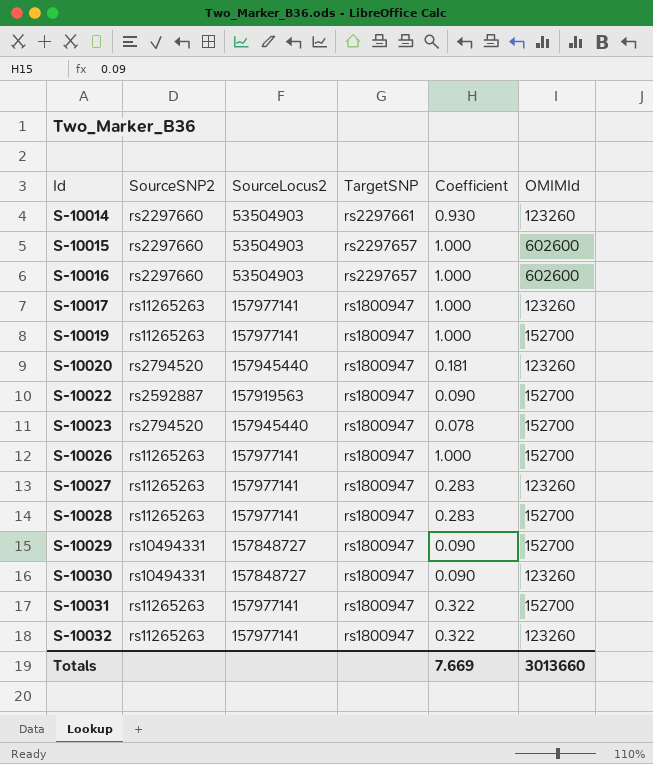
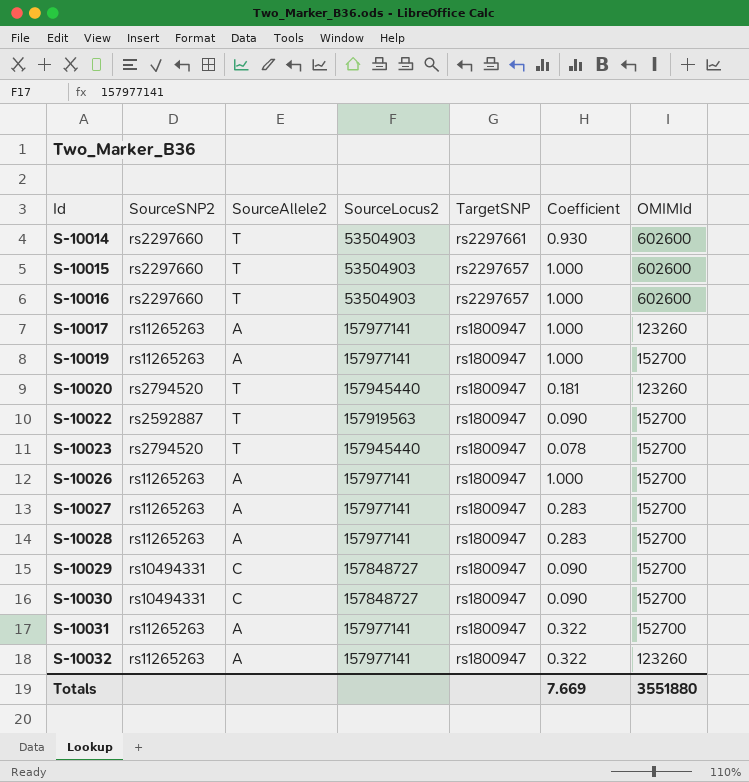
column SourceAllele2 | position: none -> 3
S-10014 | OMIMId: 123260 -> 602600
S-10027 | OMIMId: 123260 -> 152700
S-10030 | OMIMId: 123260 -> 152700
Totals | OMIMId: 3013660 -> 3551880

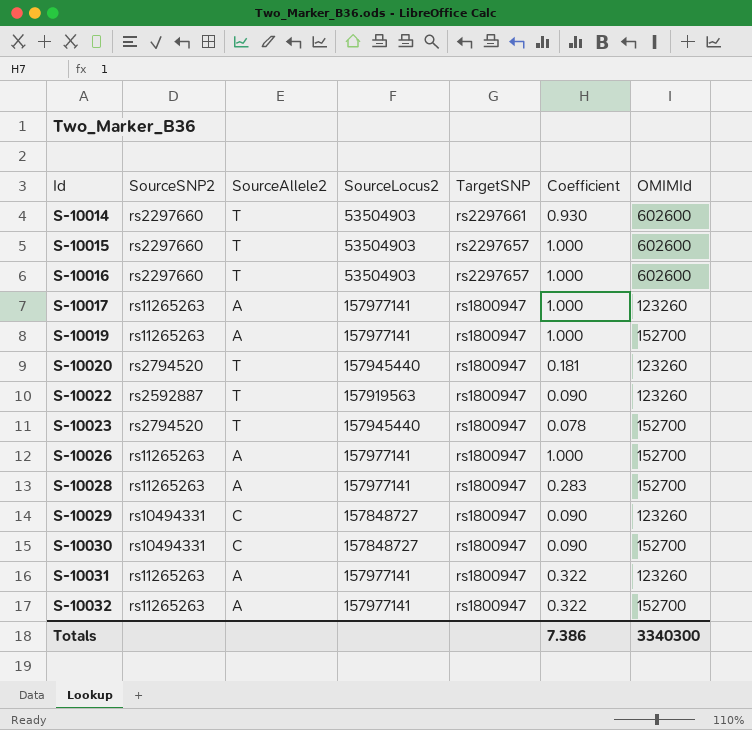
row S-10027: rs11265263 | A | 157977141 | rs1800947 | 0.283 | 152700 -> none
S-10022 | OMIMId: 152700 -> 123260
S-10029 | OMIMId: 152700 -> 123260
S-10031 | OMIMId: 152700 -> 123260
S-10032 | OMIMId: 123260 -> 152700
Totals | Coefficient: 7.669 -> 7.386
Totals | OMIMId: 3551880 -> 3340300

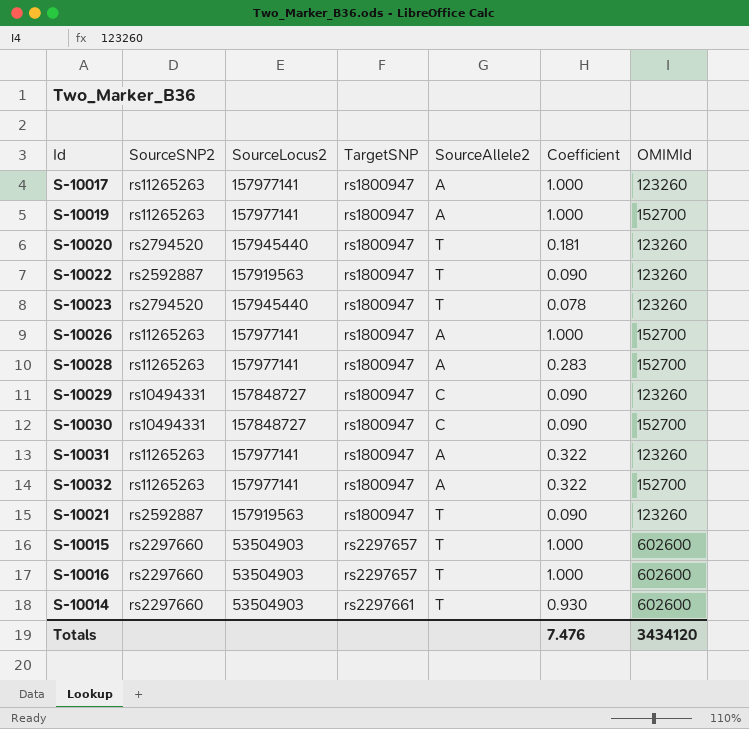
row order: Id ascending -> TargetSNP ascending
column SourceAllele2 | position: 3 -> 5
S-10023 | OMIMId: 152700 -> 123260
row S-10021: none -> rs2592887 | 157919563 | rs1800947 | T | 0.090 | 123260
Totals | Coefficient: 7.386 -> 7.476
Totals | OMIMId: 3340300 -> 3434120

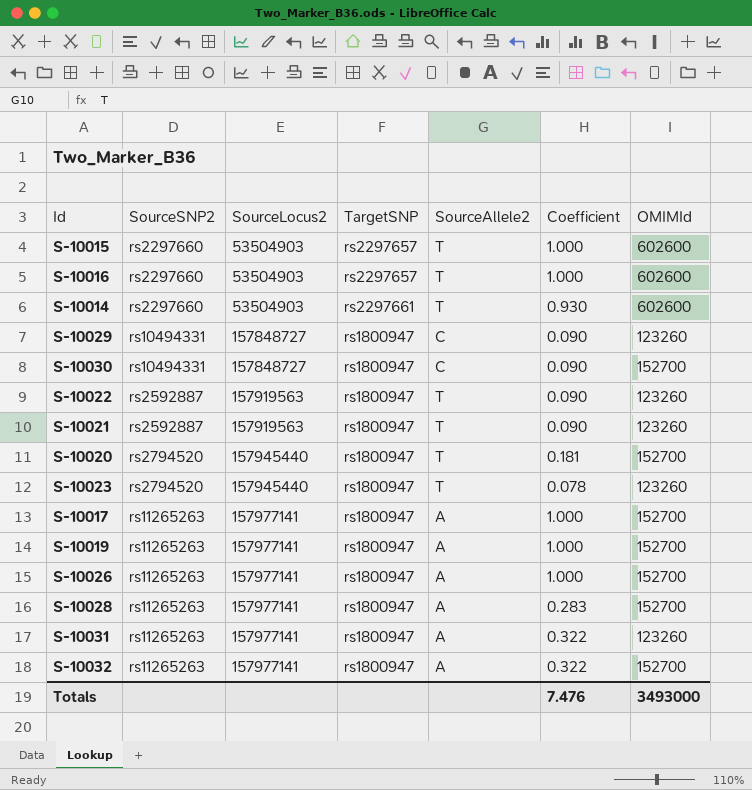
row order: TargetSNP ascending -> SourceLocus2 ascending
S-10020 | OMIMId: 123260 -> 152700
S-10017 | OMIMId: 123260 -> 152700
Totals | OMIMId: 3434120 -> 3493000

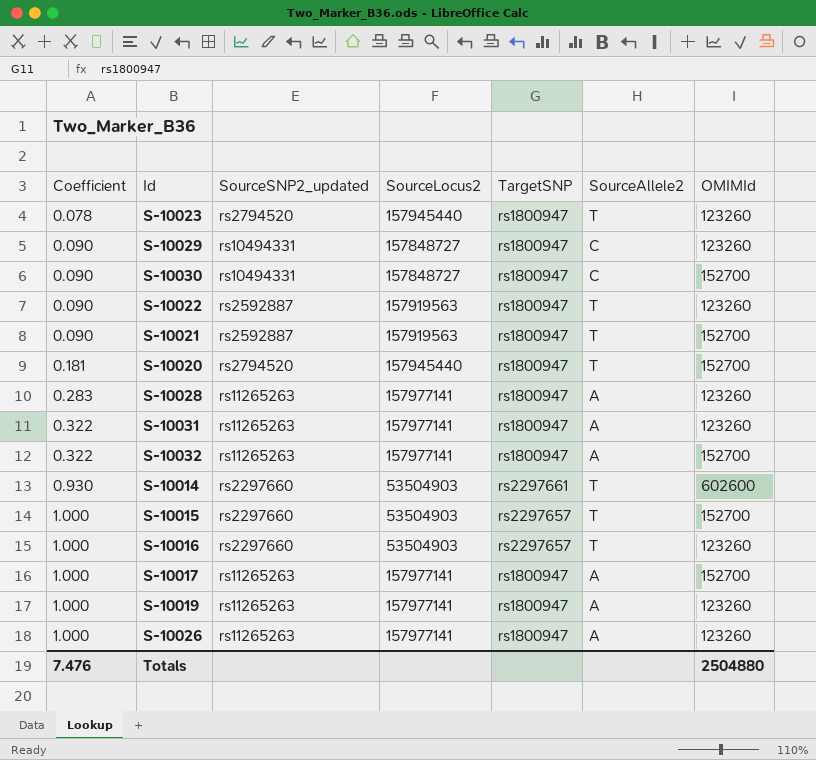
row order: SourceLocus2 ascending -> Coefficient ascending
column Coefficient | position: 6 -> 1
column name: SourceSNP2 -> SourceSNP2_updated
S-10021 | OMIMId: 123260 -> 152700
S-10028 | OMIMId: 152700 -> 123260
S-10015 | OMIMId: 602600 -> 152700
S-10016 | OMIMId: 602600 -> 123260
S-10019 | OMIMId: 152700 -> 123260
S-10026 | OMIMId: 152700 -> 123260
Totals | OMIMId: 3493000 -> 2504880

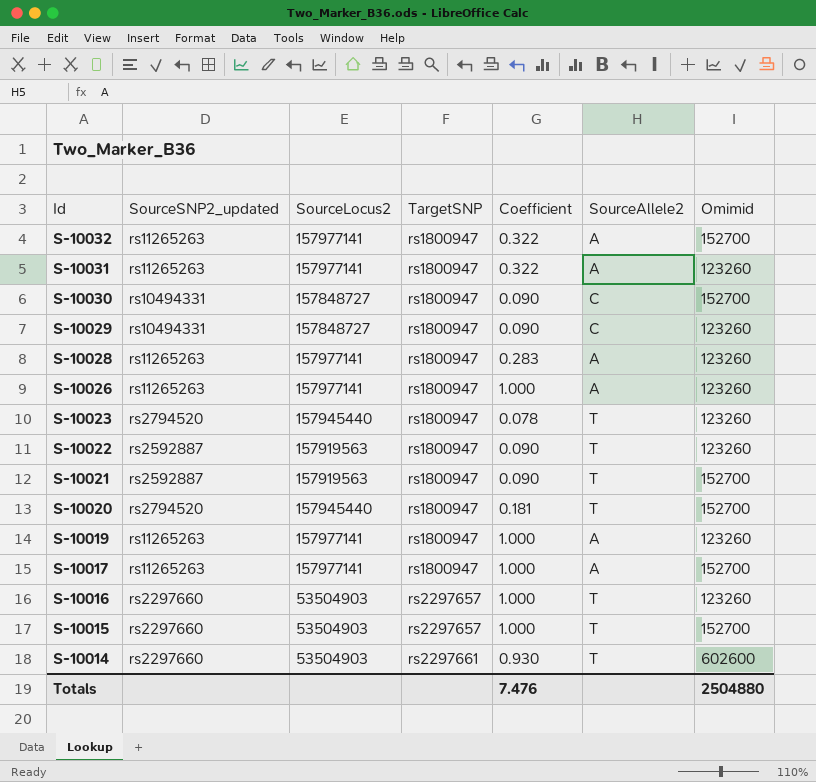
row order: Coefficient ascending -> Id descending
column Coefficient | position: 1 -> 5
column name: OMIMId -> Omimid

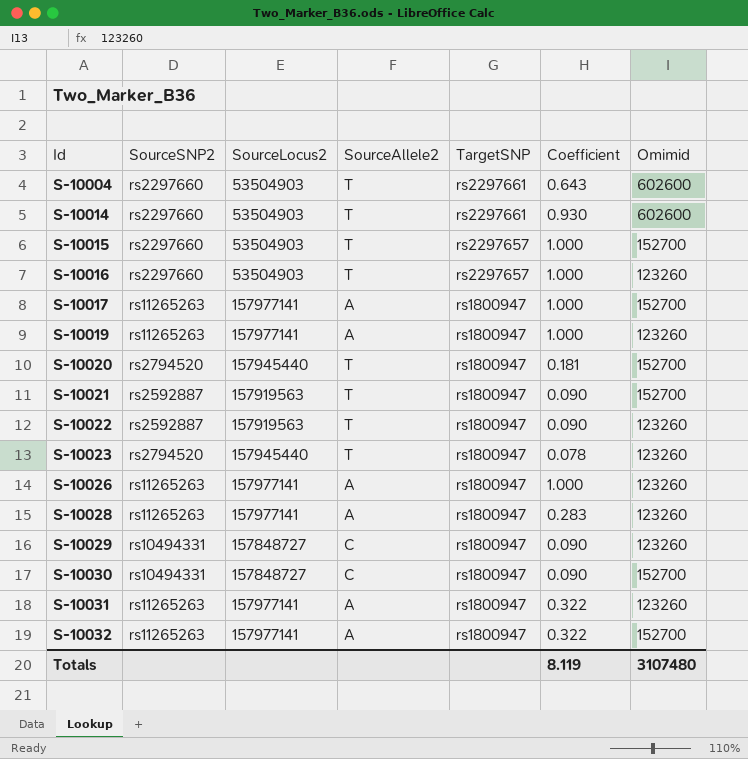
row order: Id descending -> Id ascending
column name: SourceSNP2_updated -> SourceSNP2
column SourceAllele2 | position: 6 -> 4
row S-10004: none -> rs2297660 | 53504903 | T | rs2297661 | 0.643 | 602600
Totals | Coefficient: 7.476 -> 8.119
Totals | Omimid: 2504880 -> 3107480

